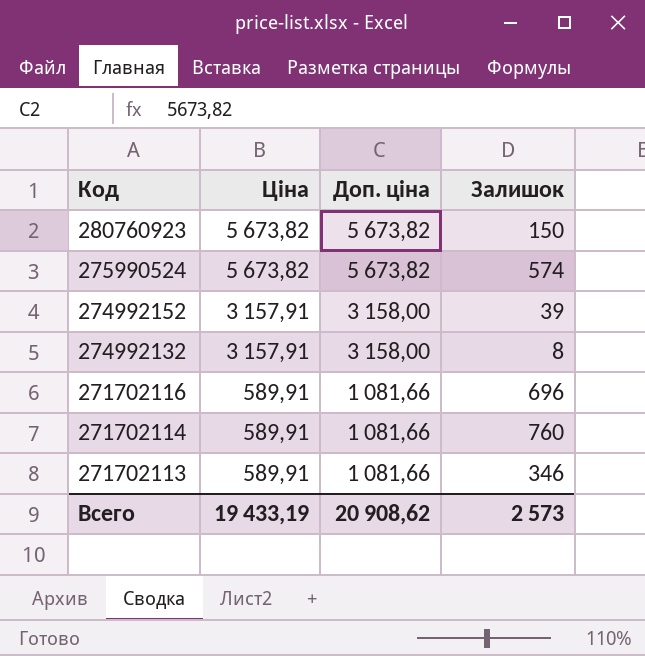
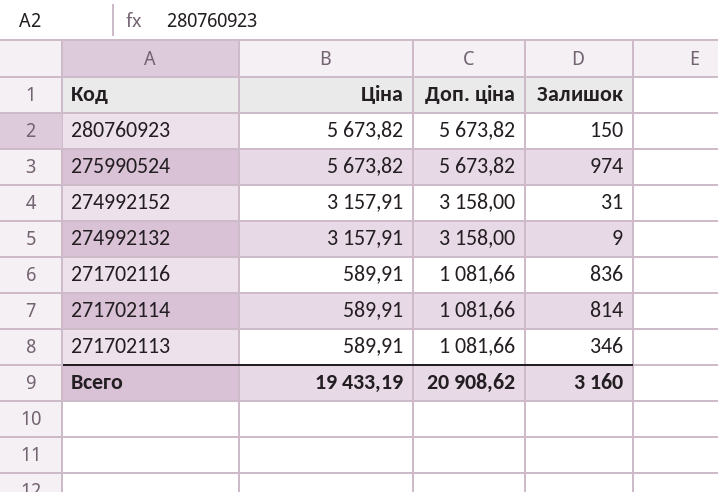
275990524 | Залишок: 574 -> 974
274992152 | Залишок: 39 -> 31
274992132 | Залишок: 8 -> 9
271702116 | Залишок: 696 -> 836
271702114 | Залишок: 760 -> 814
Всего | Залишок: 2 573 -> 3 160

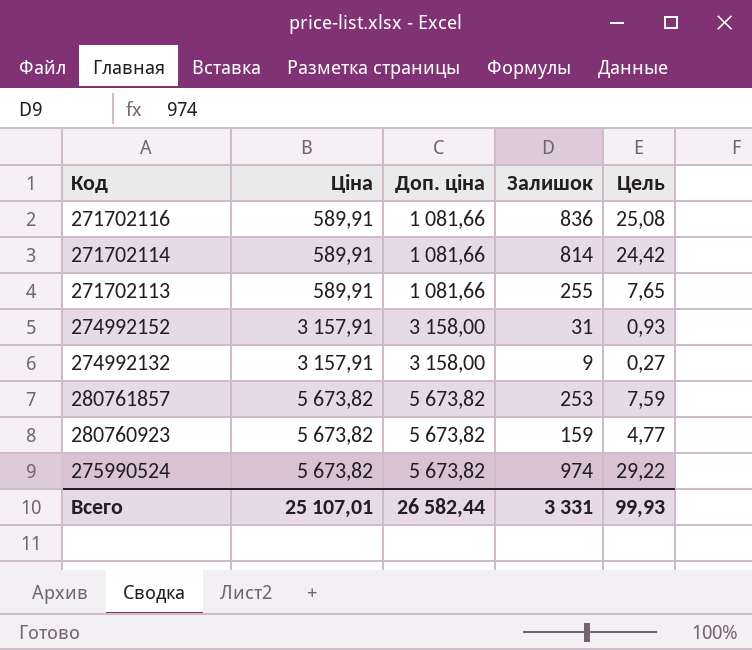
row order: Код descending -> Ціна ascending
column Цель | formula: none -> [Залишок] * 0,03
271702113 | Залишок: 346 -> 255
row 280761857: none -> 5 673,82 | 5 673,82 | 253 | 7,59
280760923 | Залишок: 150 -> 159
Всего | Ціна: 19 433,19 -> 25 107,01
Всего | Доп. ціна: 20 908,62 -> 26 582,44
Всего | Залишок: 3 160 -> 3 331

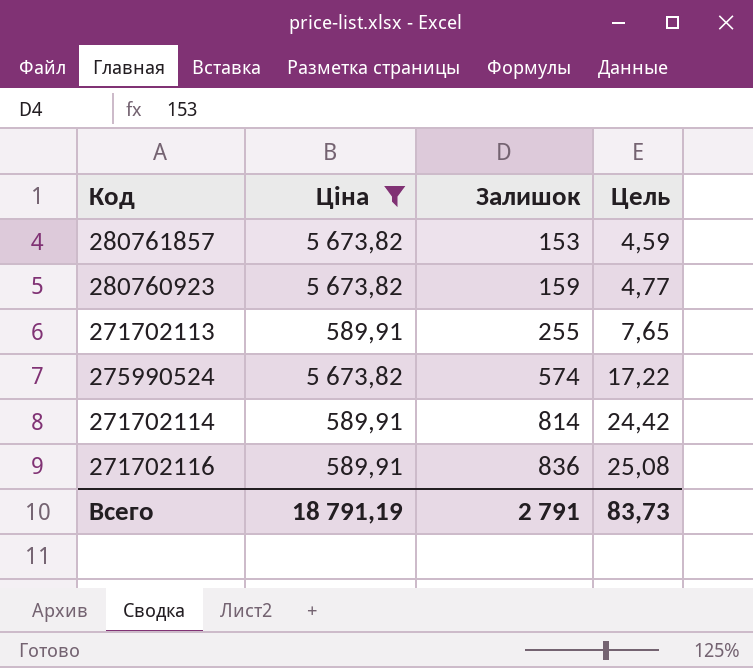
filter: none -> Ціна != 3 157,91
row order: Ціна ascending -> Залишок ascending
column Доп. ціна | position: 3 -> none
280761857 | Залишок: 253 -> 153
280761857 | Цель: 7,59 -> 4,59
275990524 | Залишок: 974 -> 574
275990524 | Цель: 29,22 -> 17,22
Всего | Ціна: 25 107,01 -> 18 791,19
Всего | Залишок: 3 331 -> 2 791
Всего | Цель: 99,93 -> 83,73

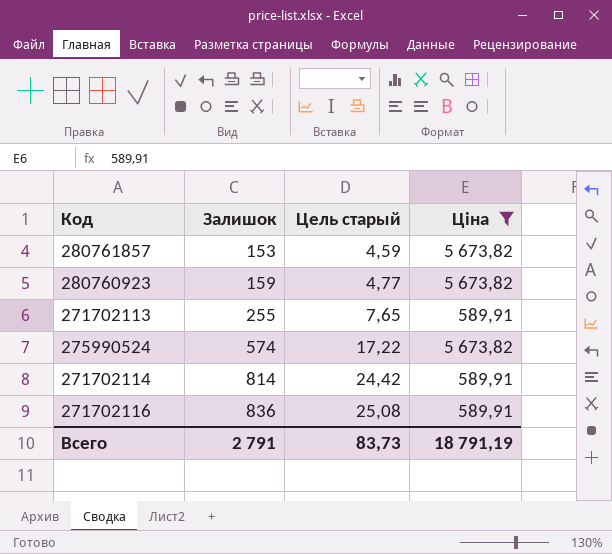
column name: Цель -> Цель старый
column Ціна | position: 2 -> 4

